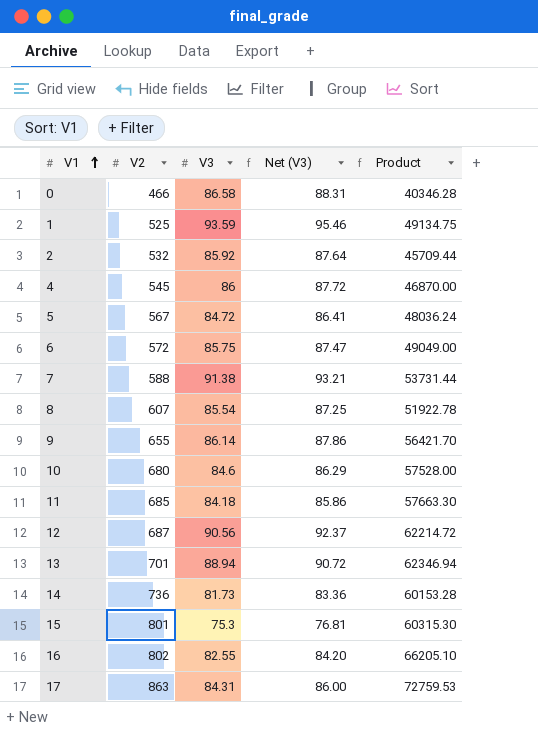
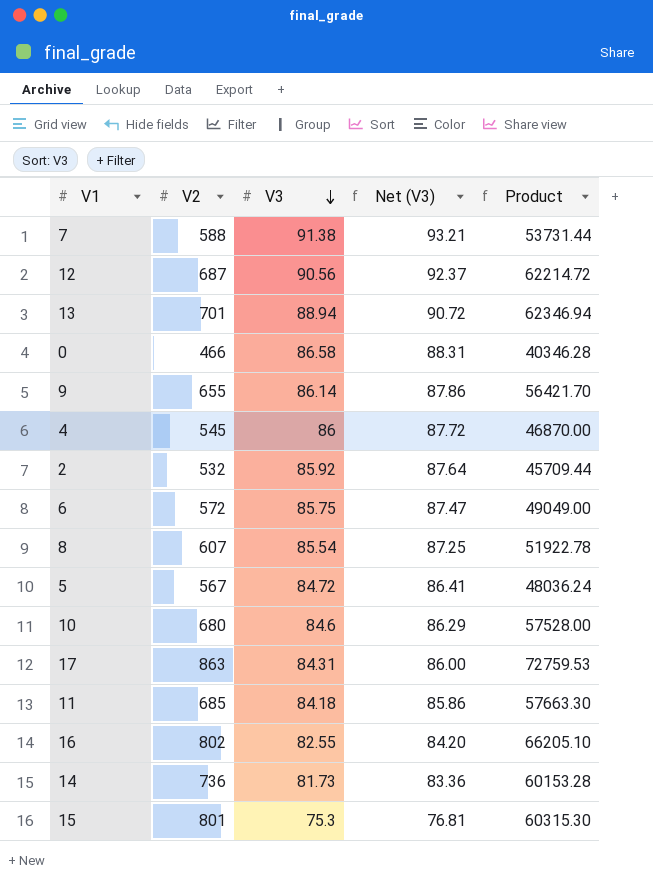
row order: V1 ascending -> V3 descending
row 1: 525 | 93.59 | 95.46 | 49134.75 -> none

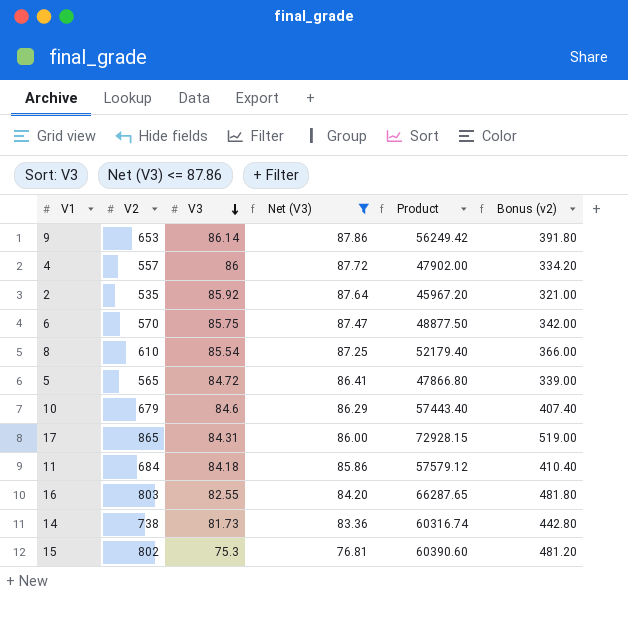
filter: none -> Net (V3) <= 87.86
column Bonus (v2) | formula: none -> [V2] * 0.6
9 | V2: 655 -> 653
9 | Product: 56421.70 -> 56249.42
4 | V2: 545 -> 557
4 | Product: 46870.00 -> 47902.00
2 | V2: 532 -> 535
2 | Product: 45709.44 -> 45967.20
6 | V2: 572 -> 570
6 | Product: 49049.00 -> 48877.50
8 | V2: 607 -> 610
8 | Product: 51922.78 -> 52179.40
5 | V2: 567 -> 565
5 | Product: 48036.24 -> 47866.80
10 | V2: 680 -> 679
10 | Product: 57528.00 -> 57443.40
17 | V2: 863 -> 865
17 | Product: 72759.53 -> 72928.15
11 | V2: 685 -> 684
11 | Product: 57663.30 -> 57579.12
16 | V2: 802 -> 803
16 | Product: 66205.10 -> 66287.65
14 | V2: 736 -> 738
14 | Product: 60153.28 -> 60316.74
15 | V2: 801 -> 802
15 | Product: 60315.30 -> 60390.60

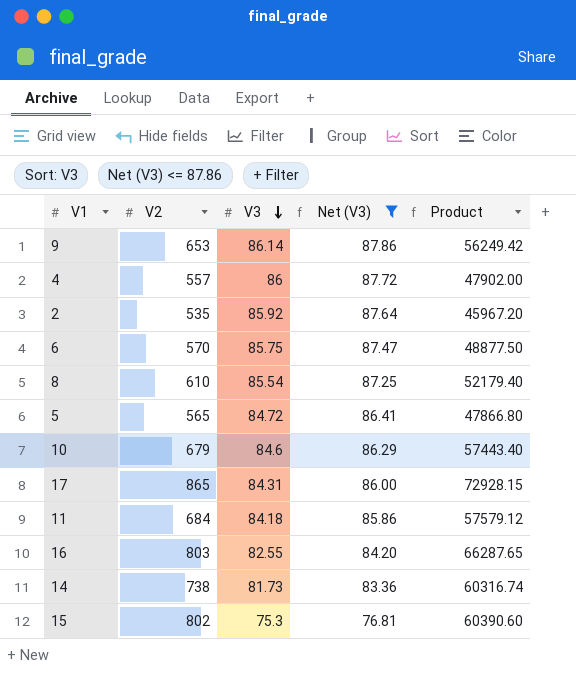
column Bonus (v2) | formula: [V2] * 0.6 -> none

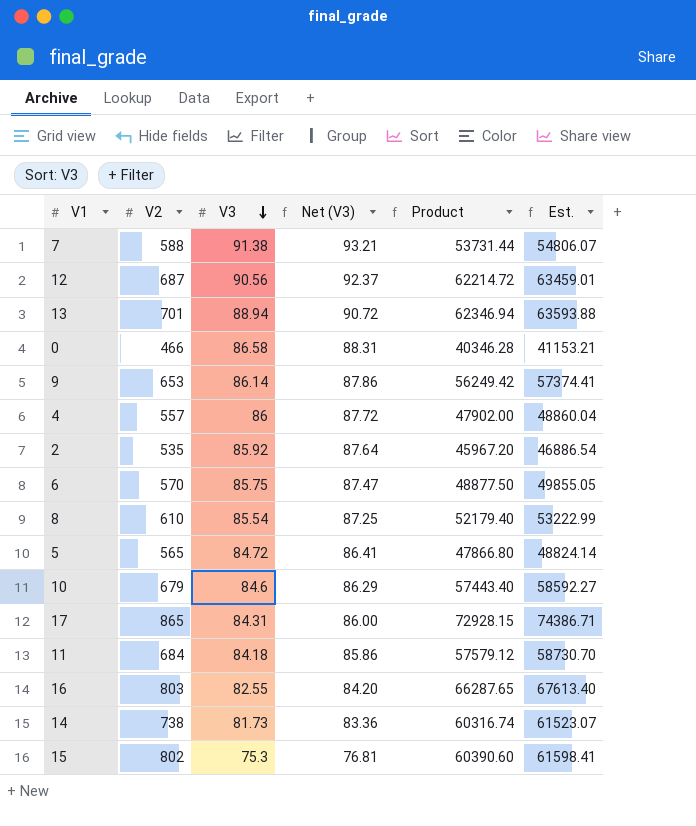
filter: Net (V3) <= 87.86 -> none
column Est. | formula: none -> [Product] * 1.02

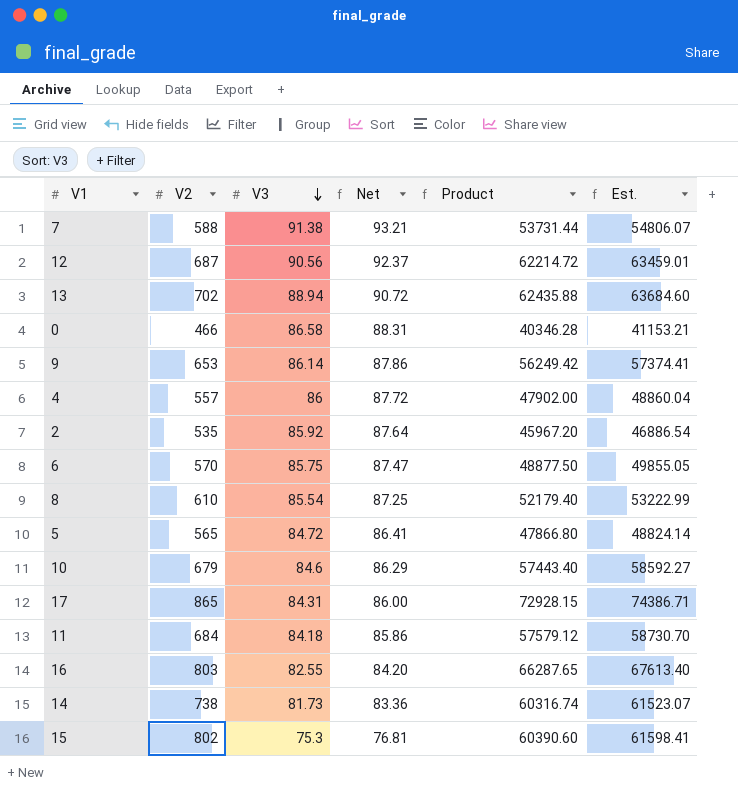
column name: Net (V3) -> Net
13 | V2: 701 -> 702
13 | Product: 62346.94 -> 62435.88
13 | Est.: 63593.88 -> 63684.60

